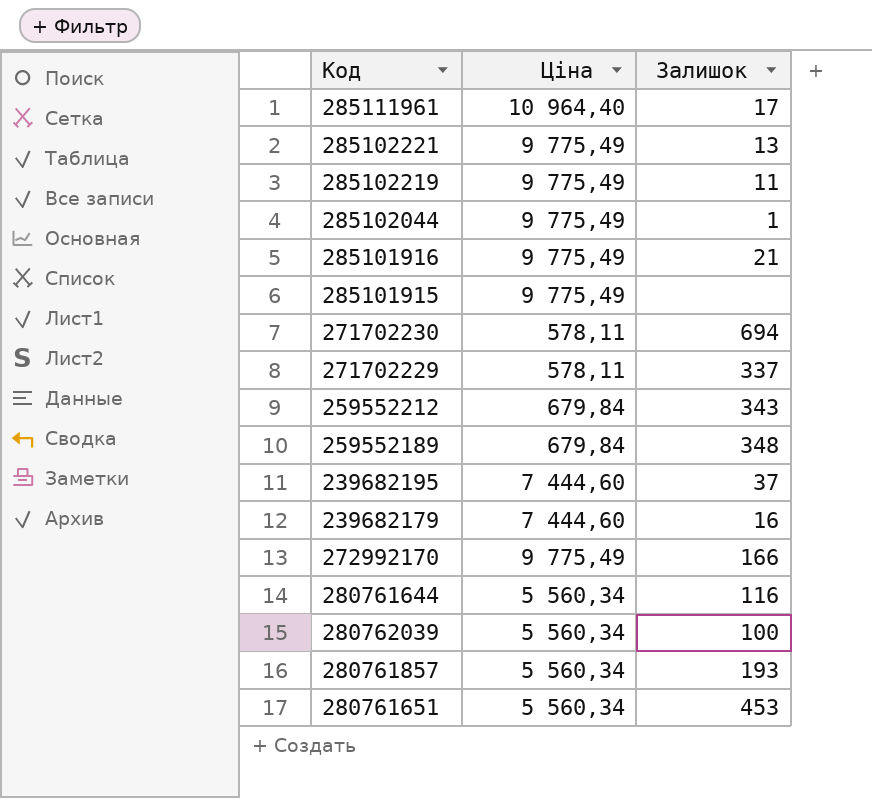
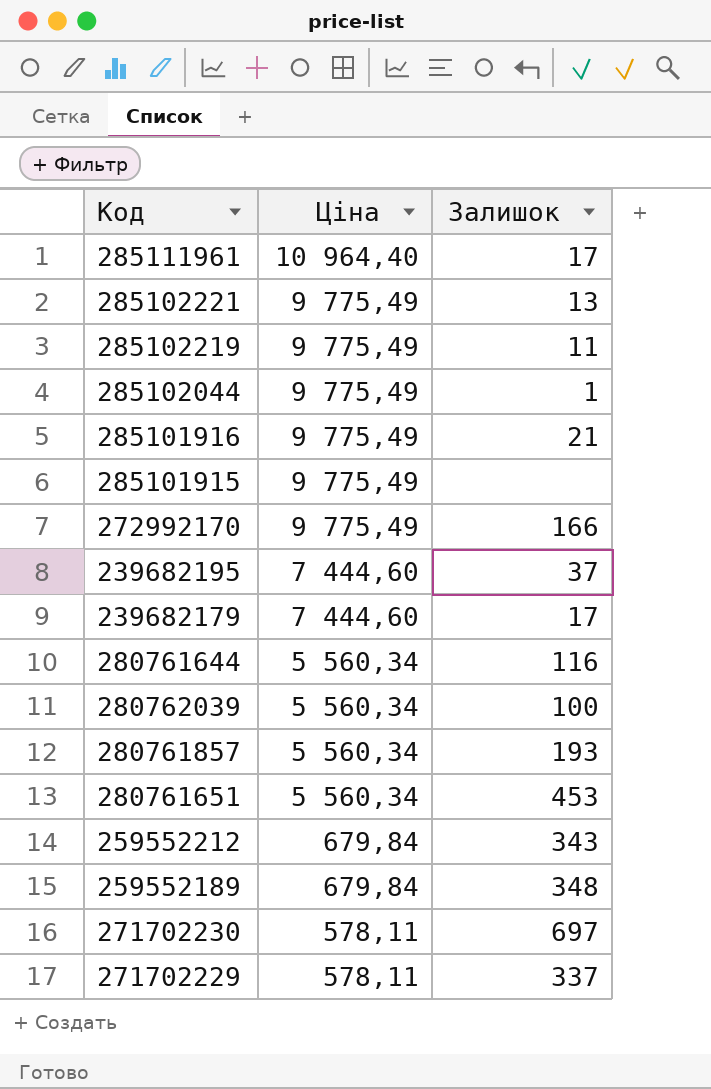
row order: none -> Ціна descending
239682179 | Залишок: 16 -> 17
271702230 | Залишок: 694 -> 697

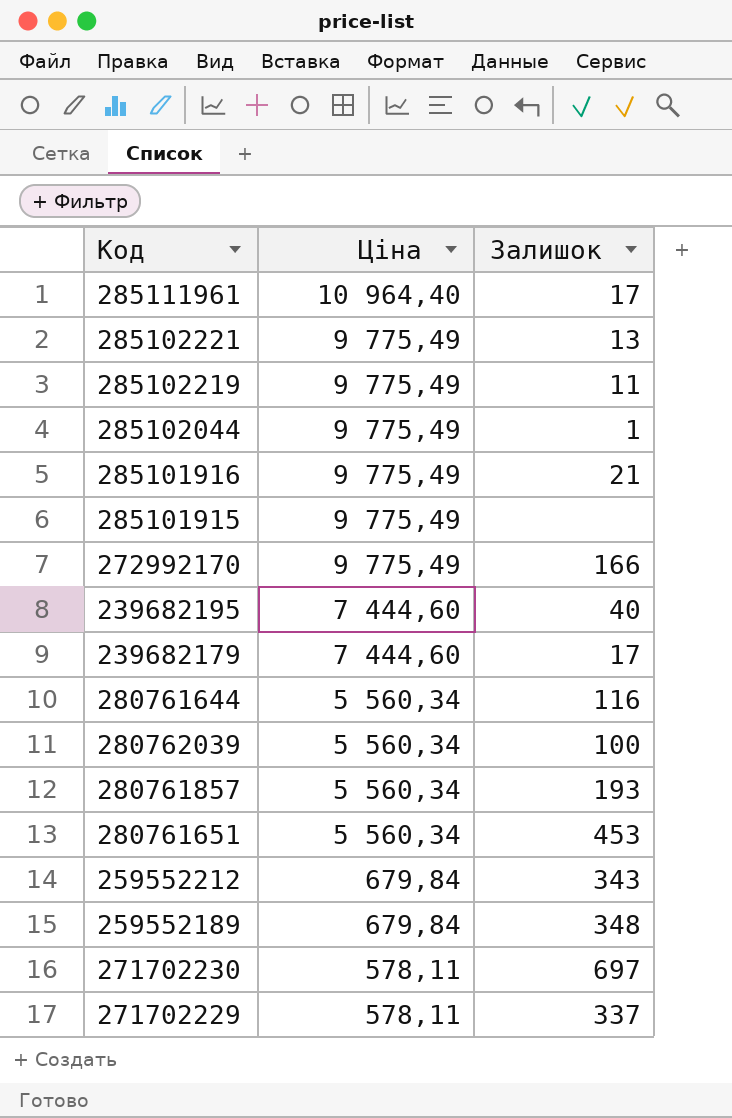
239682195 | Залишок: 37 -> 40

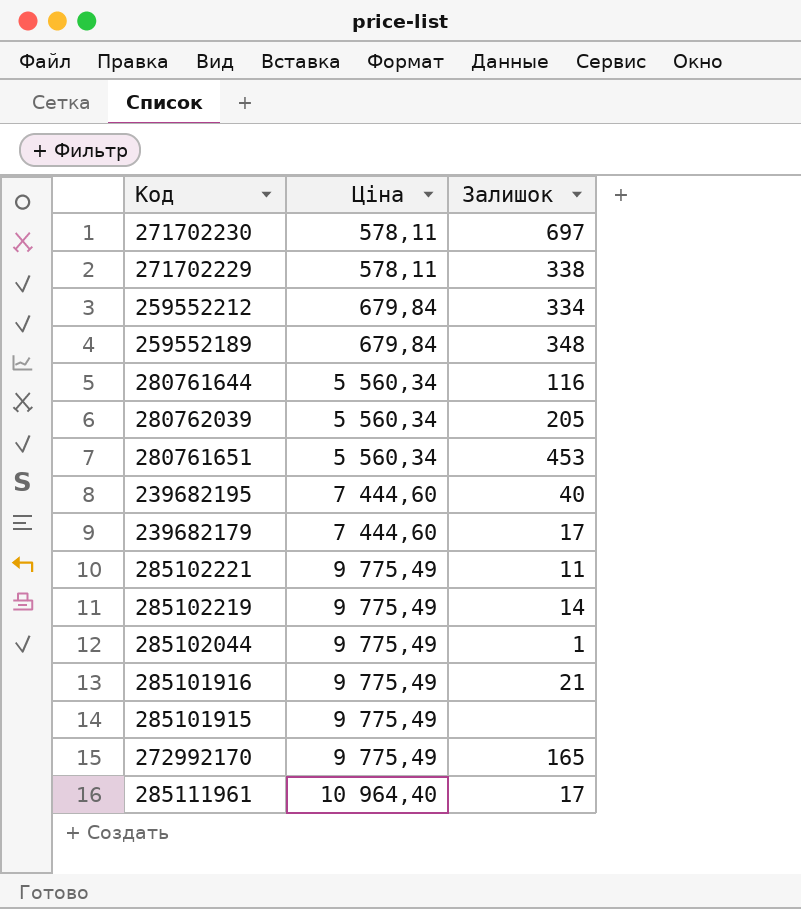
row order: Ціна descending -> Ціна ascending
row 280761857: 5 560,34 | 193 -> none
271702229 | Залишок: 337 -> 338
259552212 | Залишок: 343 -> 334
280762039 | Залишок: 100 -> 205
285102221 | Залишок: 13 -> 11
285102219 | Залишок: 11 -> 14
272992170 | Залишок: 166 -> 165

